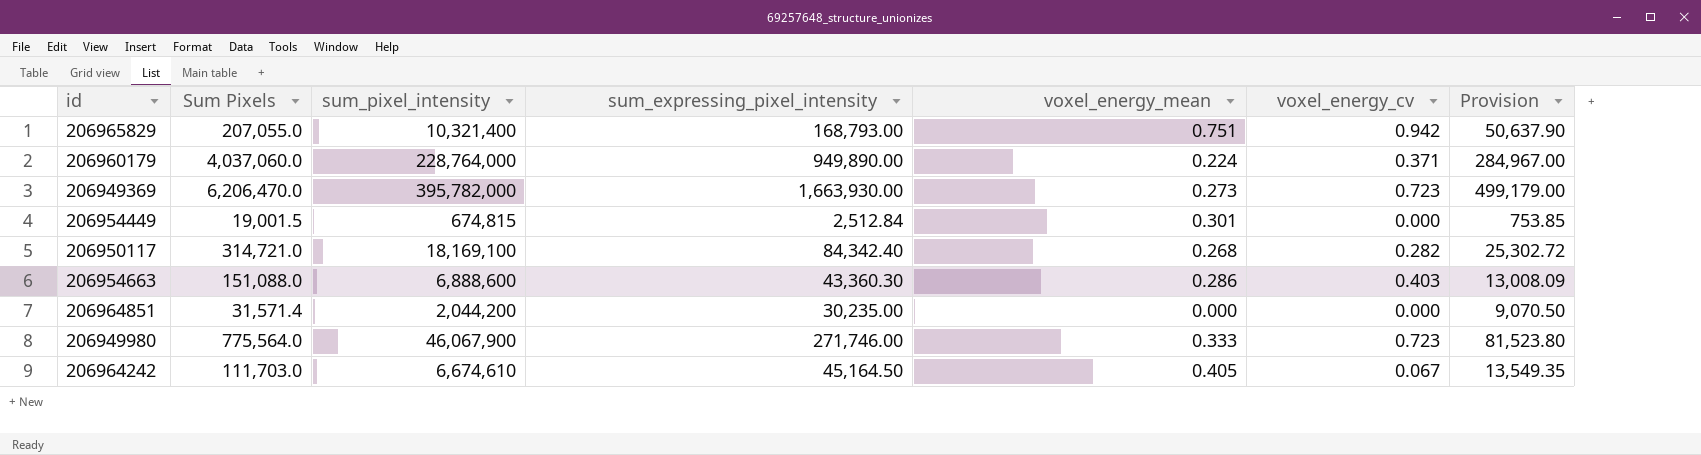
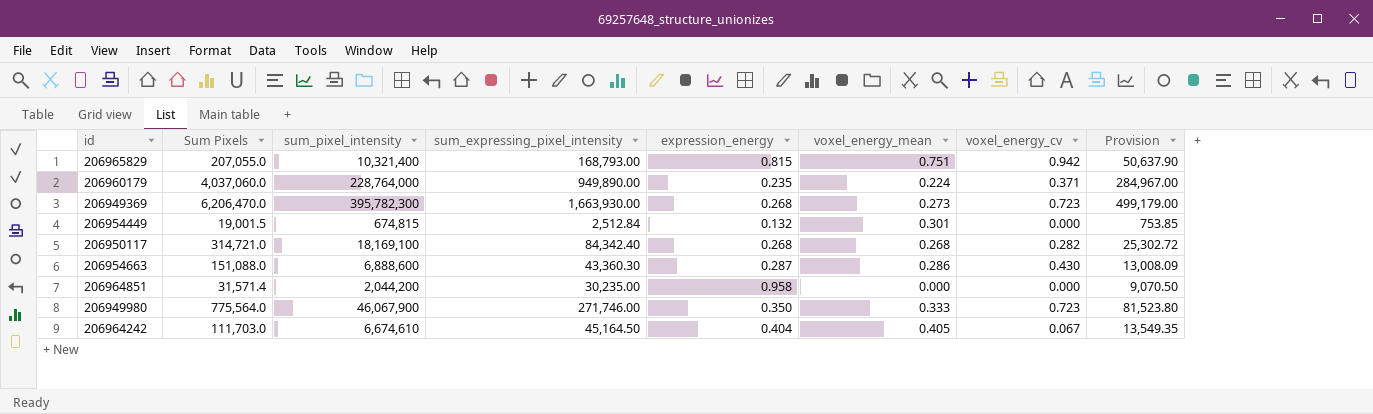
column expression_energy | formula: none -> [sum_expressing_pixel_intensity] / [Sum Pixels]
206949369 | sum_pixel_intensity: 395,782,000 -> 395,782,300
206954663 | voxel_energy_cv: 0.403 -> 0.430

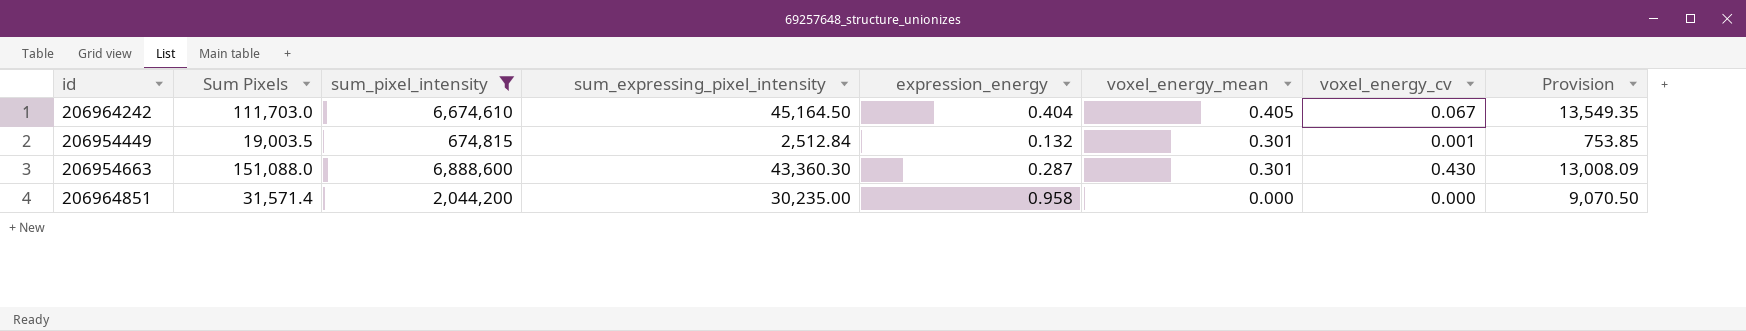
filter: none -> sum_pixel_intensity <= 6,888,600
row order: none -> voxel_energy_mean descending
206954449 | Sum Pixels: 19,001.5 -> 19,003.5
206954449 | voxel_energy_cv: 0.000 -> 0.001
206954663 | voxel_energy_mean: 0.286 -> 0.301

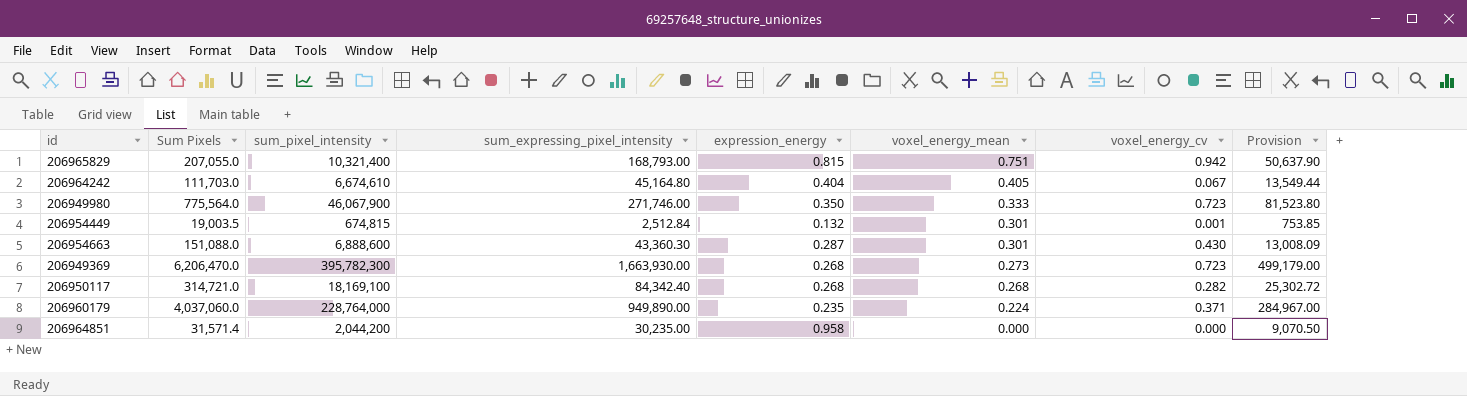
filter: sum_pixel_intensity <= 6,888,600 -> none
206964242 | sum_expressing_pixel_intensity: 45,164.50 -> 45,164.80
206964242 | Provision: 13,549.35 -> 13,549.44

